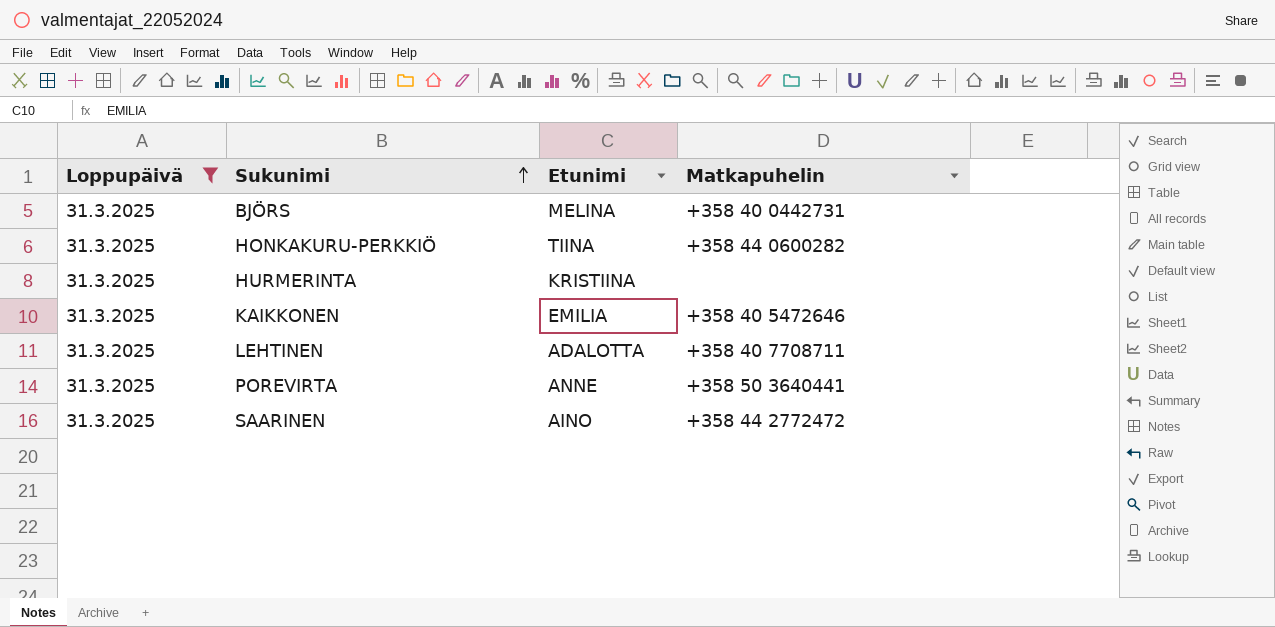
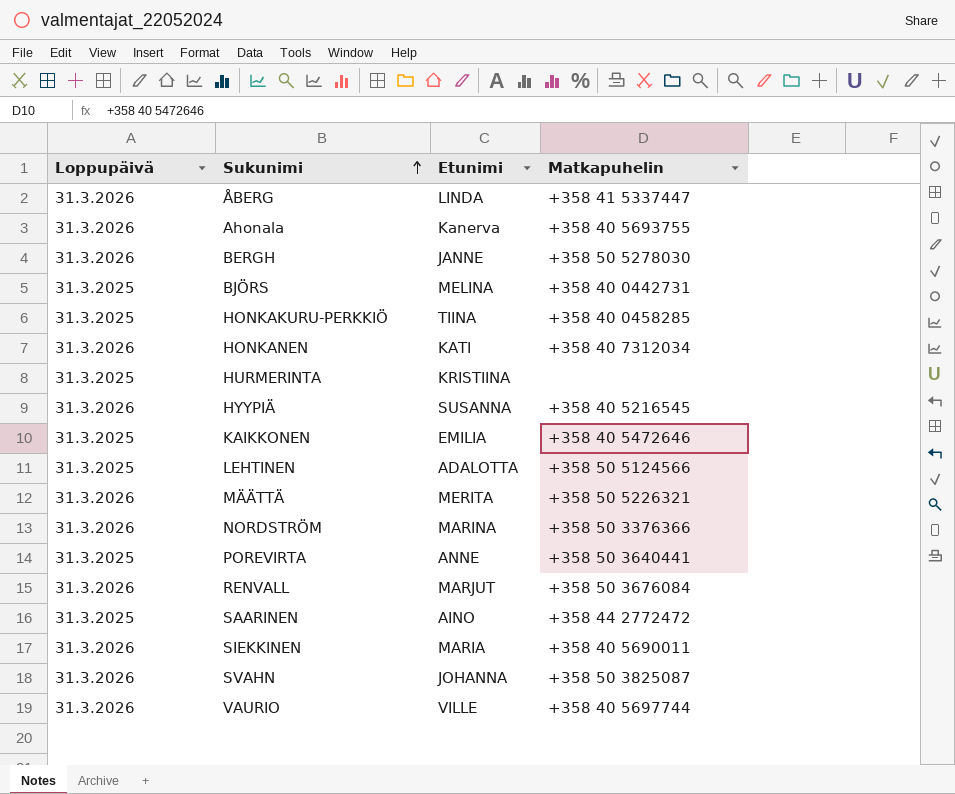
filter: Loppupäivä = 31.3.2025 -> none
HONKAKURU-PERKKIÖ | Matkapuhelin: +358 44 0600282 -> +358 40 0458285
LEHTINEN | Matkapuhelin: +358 40 7708711 -> +358 50 5124566

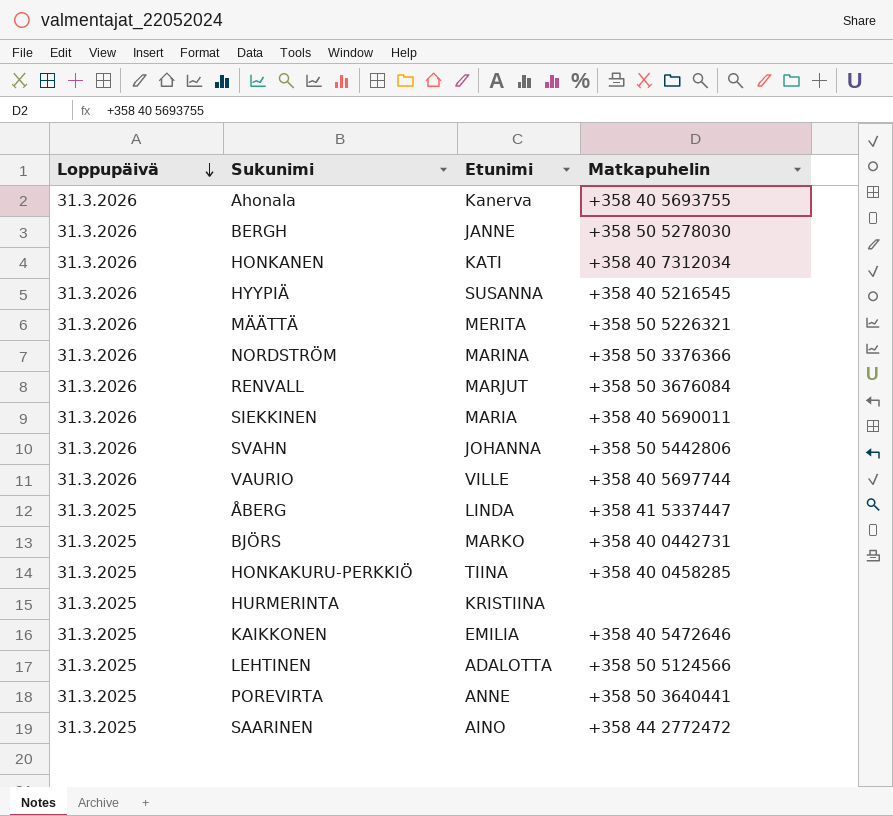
row order: Sukunimi ascending -> Loppupäivä descending
SVAHN | Matkapuhelin: +358 50 3825087 -> +358 50 5442806
ÅBERG | Loppupäivä: 31.3.2026 -> 31.3.2025
BJÖRS | Etunimi: MELINA -> MARKO

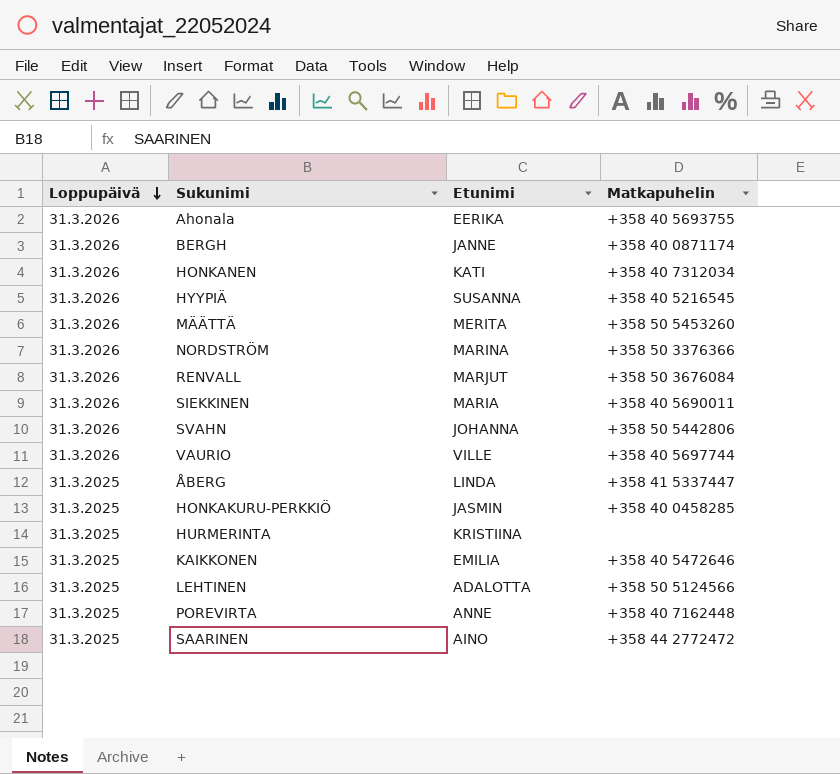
row BJÖRS: 31.3.2025 | MARKO | +358 40 0442731 -> none
Ahonala | Etunimi: Kanerva -> EERIKA
BERGH | Matkapuhelin: +358 50 5278030 -> +358 40 0871174
MÄÄTTÄ | Matkapuhelin: +358 50 5226321 -> +358 50 5453260
HONKAKURU-PERKKIÖ | Etunimi: TIINA -> JASMIN
POREVIRTA | Matkapuhelin: +358 50 3640441 -> +358 40 7162448

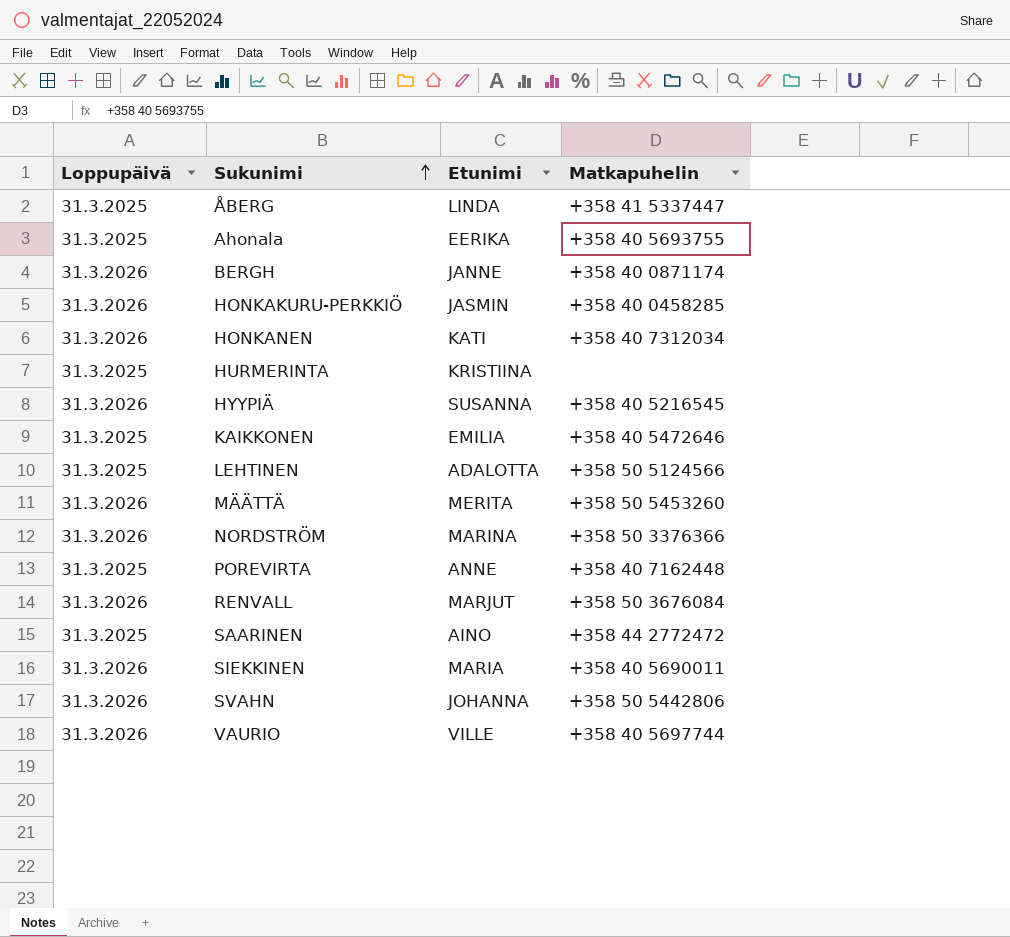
row order: Loppupäivä descending -> Sukunimi ascending
Ahonala | Loppupäivä: 31.3.2026 -> 31.3.2025
HONKAKURU-PERKKIÖ | Loppupäivä: 31.3.2025 -> 31.3.2026

